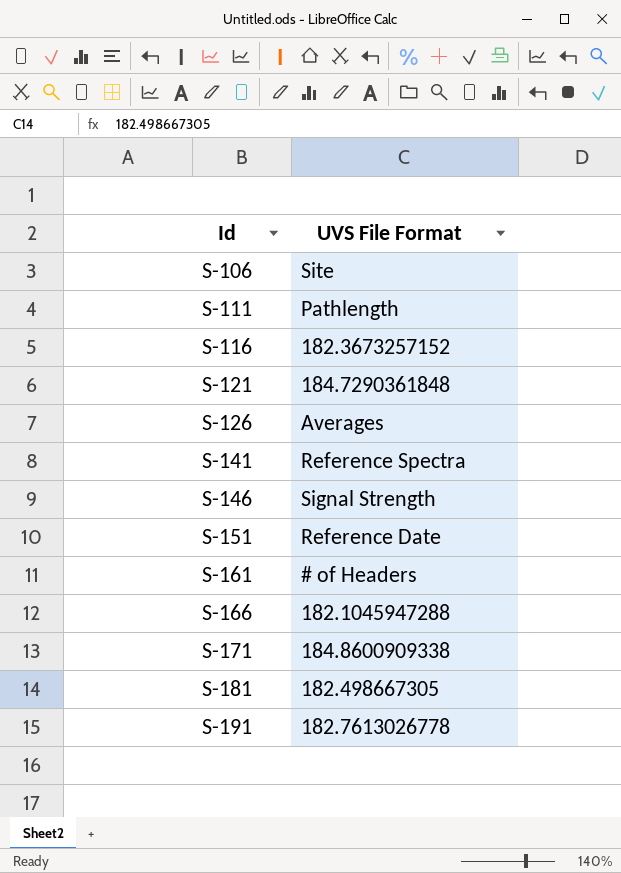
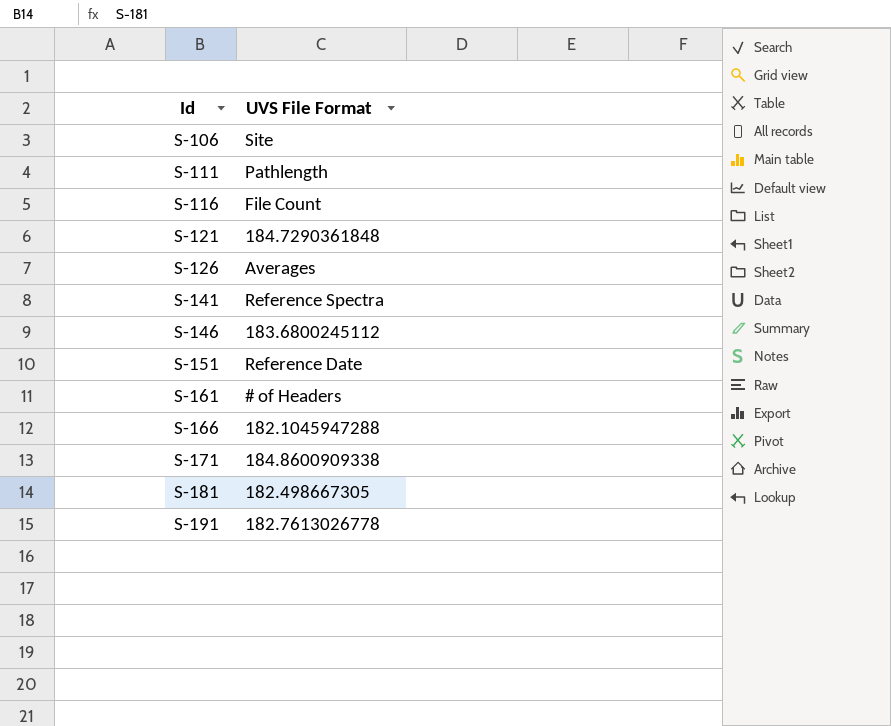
S-116 | UVS File Format: 182.3673257152 -> File Count
S-146 | UVS File Format: Signal Strength -> 183.6800245112

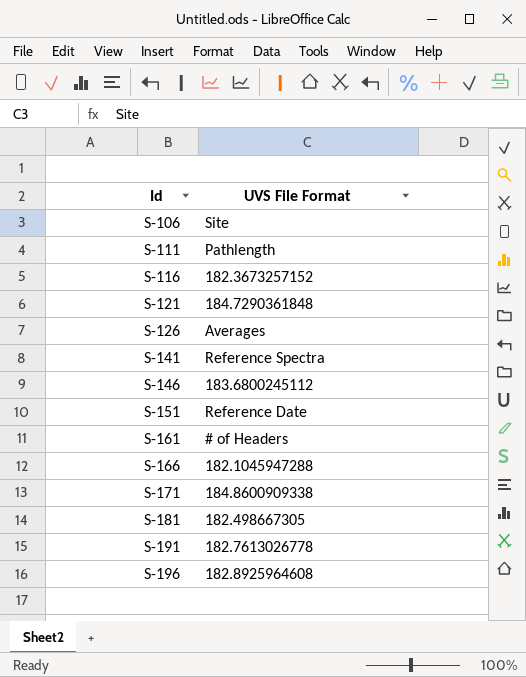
S-116 | UVS File Format: File Count -> 182.3673257152
row S-196: none -> 182.8925964608

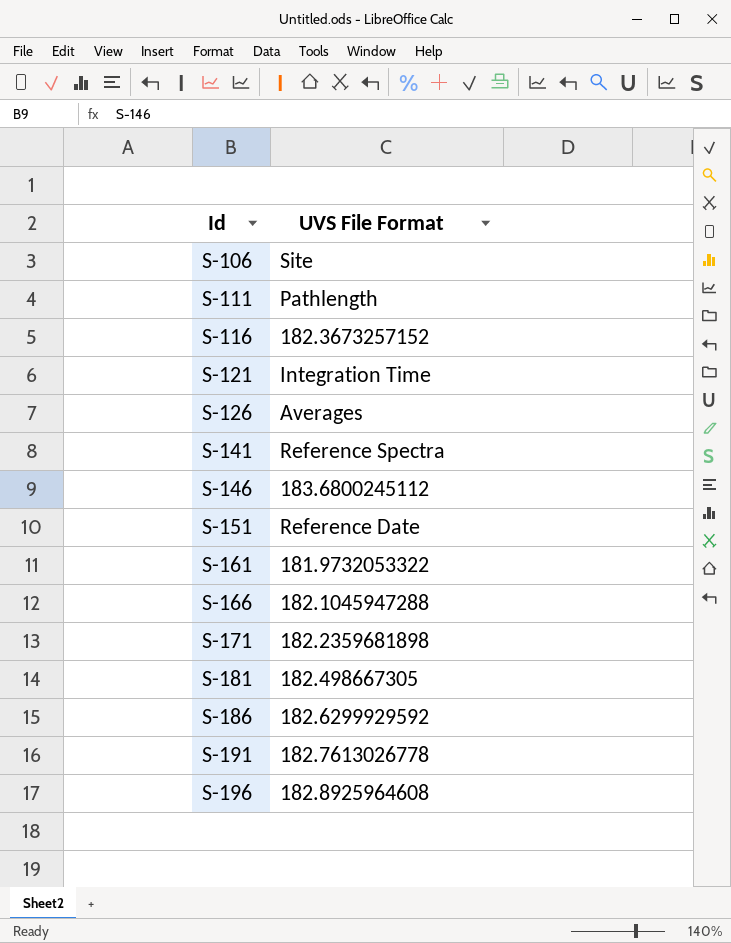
S-121 | UVS File Format: 184.7290361848 -> Integration Time
S-161 | UVS File Format: # of Headers -> 181.9732053322
S-171 | UVS File Format: 184.8600909338 -> 182.2359681898
row S-186: none -> 182.6299929592

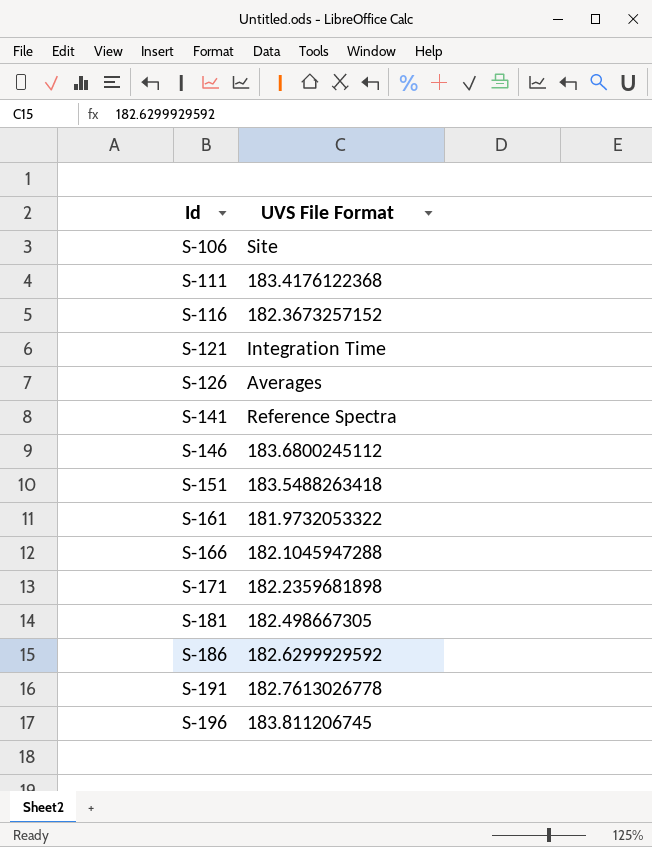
S-111 | UVS File Format: Pathlength -> 183.4176122368
S-151 | UVS File Format: Reference Date -> 183.5488263418
S-196 | UVS File Format: 182.8925964608 -> 183.811206745

